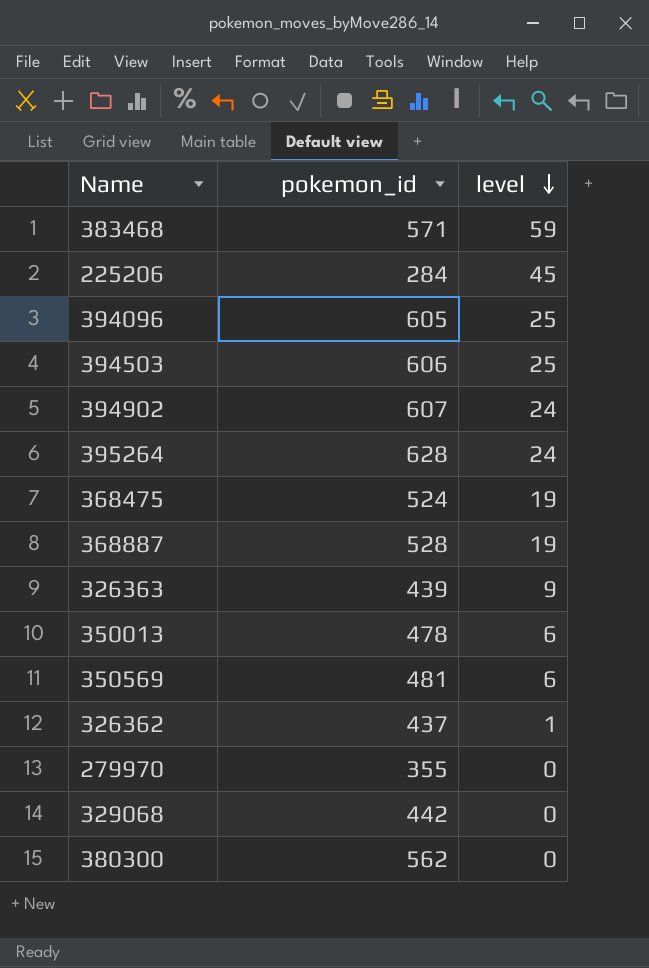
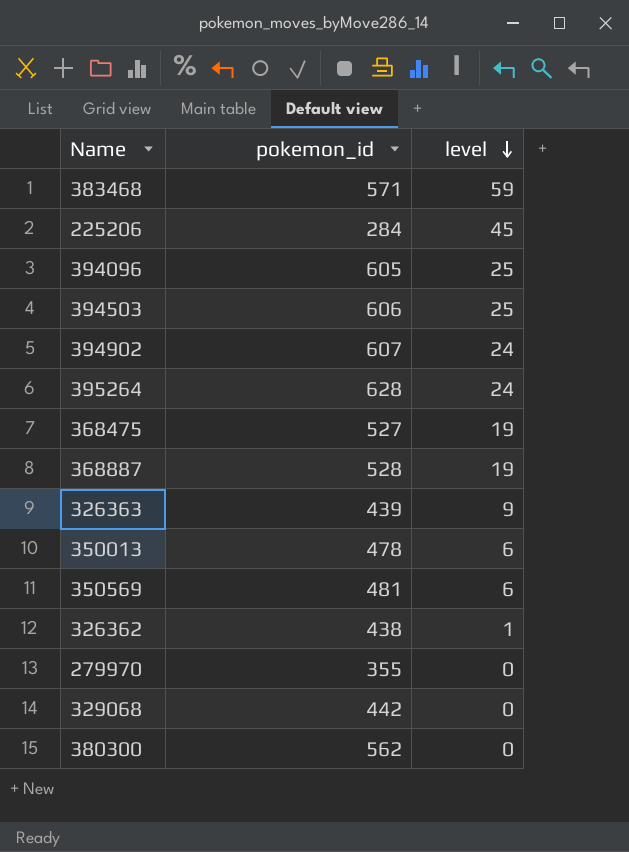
368475 | pokemon_id: 524 -> 527
326362 | pokemon_id: 437 -> 438

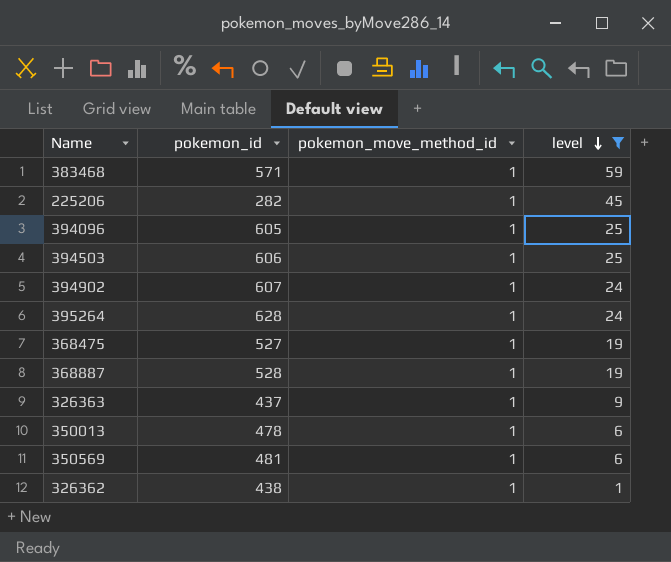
filter: none -> level != 0
column pokemon_move_method_id | position: none -> 3
225206 | pokemon_id: 284 -> 282
326363 | pokemon_id: 439 -> 437

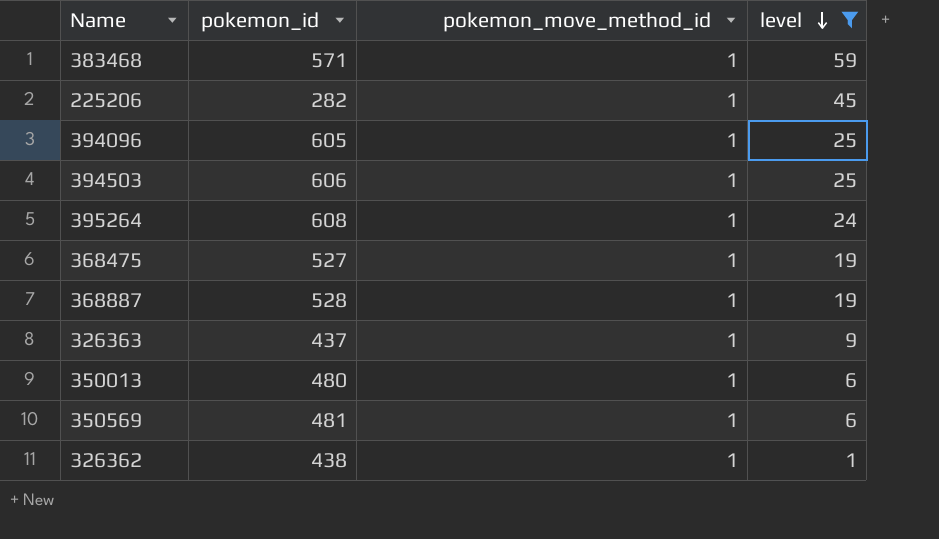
row 394902: 607 | 1 | 24 -> none
395264 | pokemon_id: 628 -> 608
350013 | pokemon_id: 478 -> 480

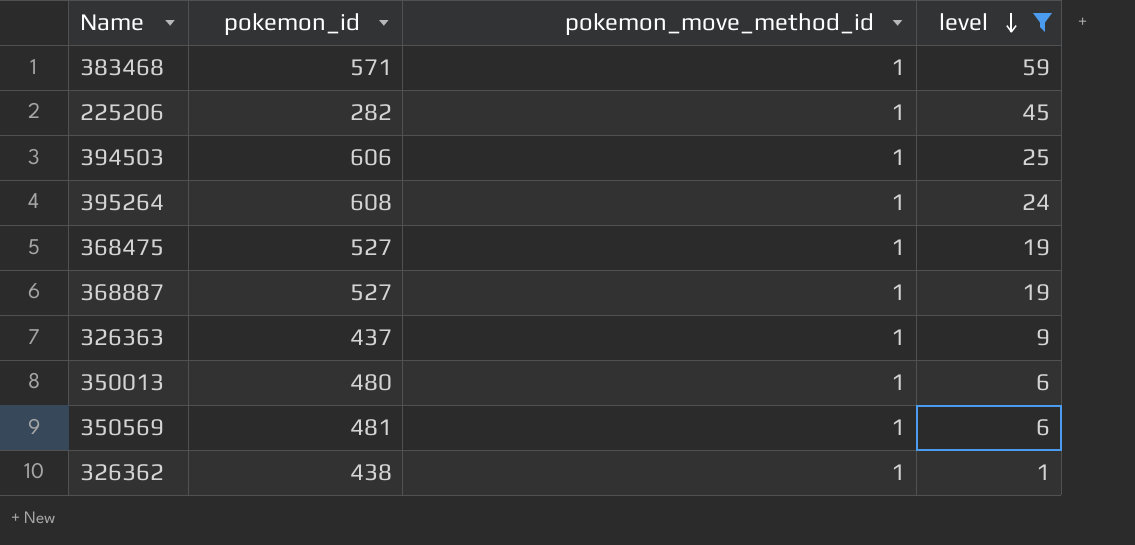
row 394096: 605 | 1 | 25 -> none
368887 | pokemon_id: 528 -> 527

